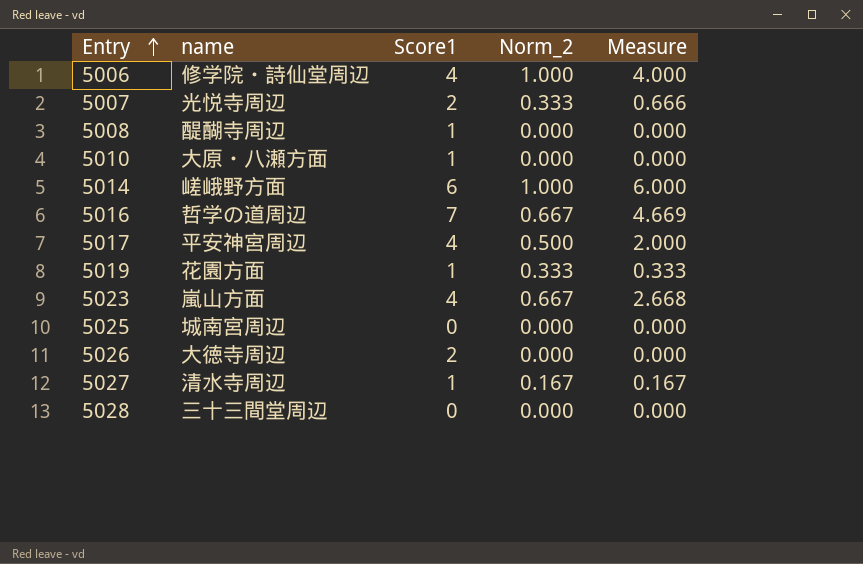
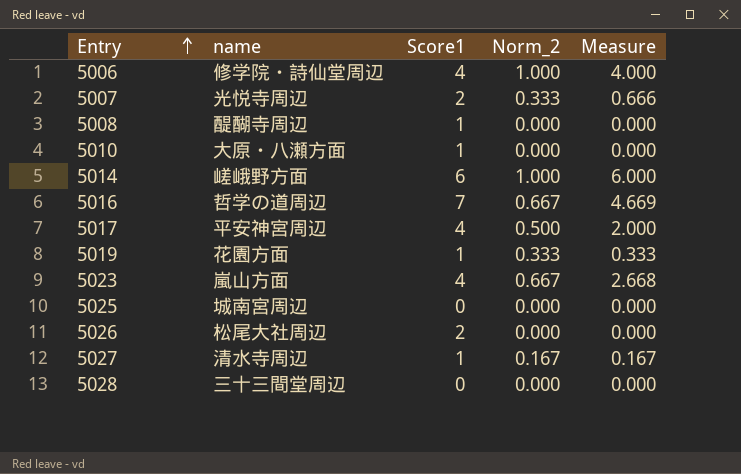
5026 | name: 大徳寺周辺 -> 松尾大社周辺

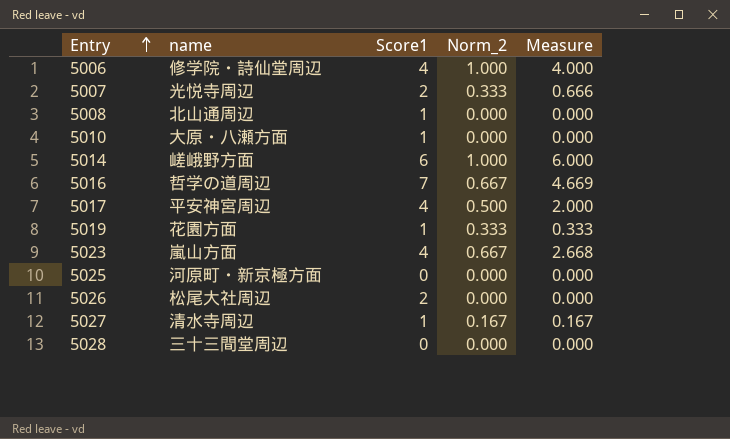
5008 | name: 醍醐寺周辺 -> 北山通周辺
5025 | name: 城南宮周辺 -> 河原町・新京極方面

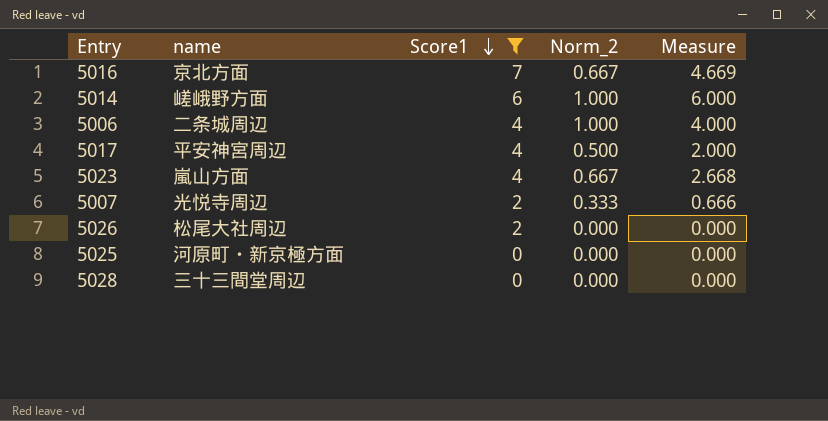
filter: none -> Score1 != 1
row order: Entry ascending -> Score1 descending
5016 | name: 哲学の道周辺 -> 京北方面
5006 | name: 修学院・詩仙堂周辺 -> 二条城周辺

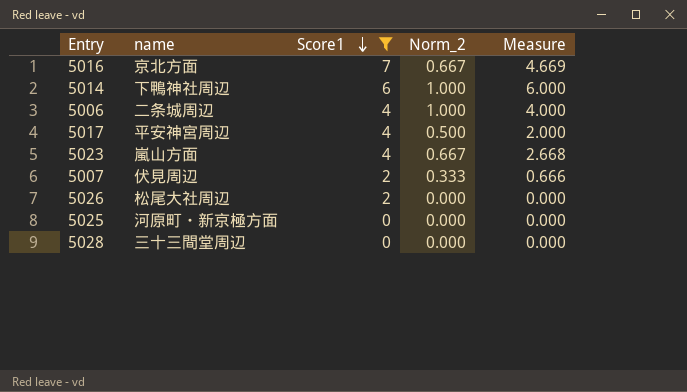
5014 | name: 嵯峨野方面 -> 下鴨神社周辺
5007 | name: 光悦寺周辺 -> 伏見周辺

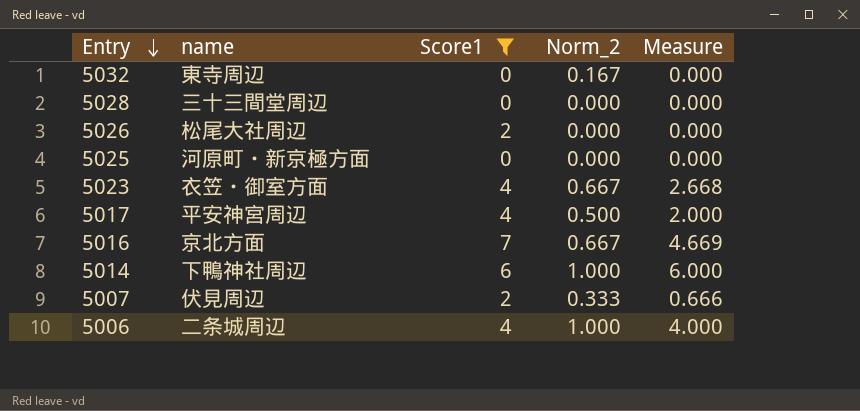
row order: Score1 descending -> Entry descending
row 5032: none -> 東寺周辺 | 0 | 0.167 | 0.000
5023 | name: 嵐山方面 -> 衣笠・御室方面

